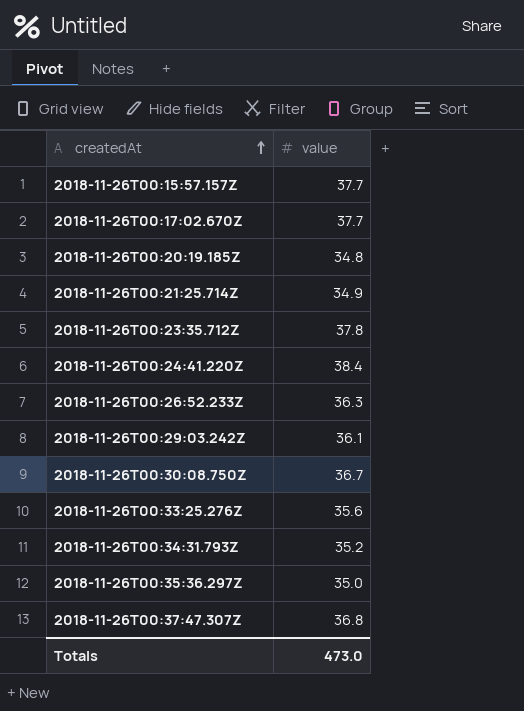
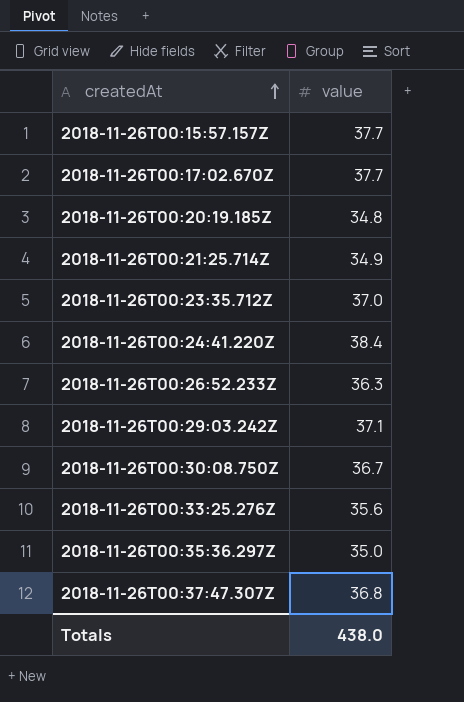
row 2018-11-26T00:34:31.793Z: 35.2 -> none
2018-11-26T00:23:35.712Z | value: 37.8 -> 37.0
2018-11-26T00:29:03.242Z | value: 36.1 -> 37.1
Totals | value: 473.0 -> 438.0

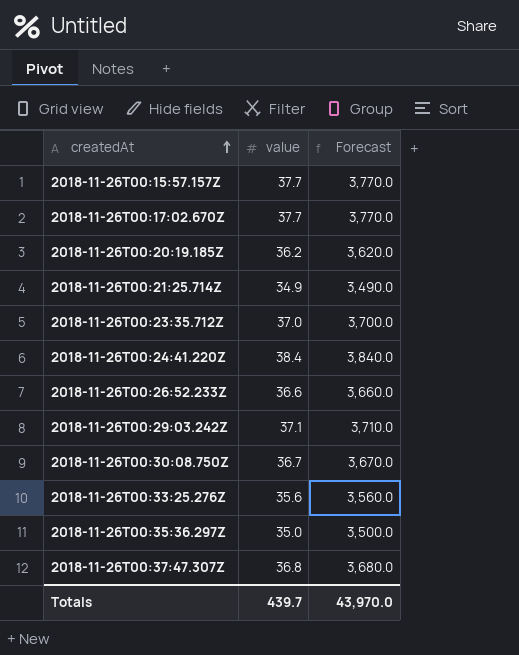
column Forecast | formula: none -> [value] * 100
2018-11-26T00:20:19.185Z | value: 34.8 -> 36.2
2018-11-26T00:26:52.233Z | value: 36.3 -> 36.6
Totals | value: 438.0 -> 439.7

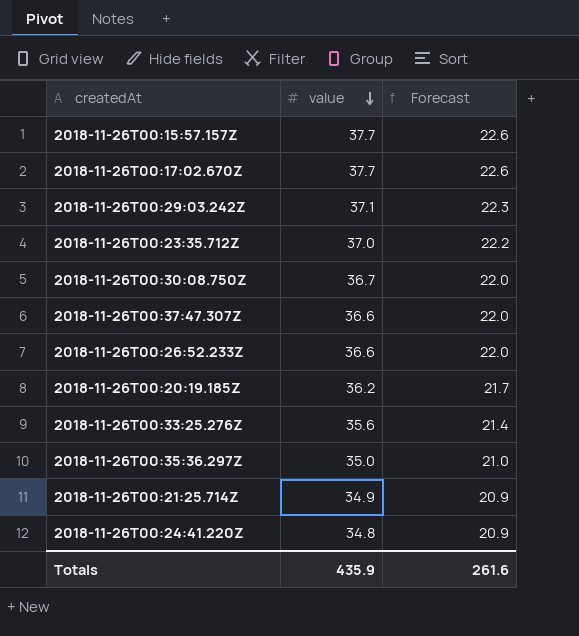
row order: createdAt ascending -> value descending
column Forecast | formula: [value] * 100 -> [value] * 0.6
2018-11-26T00:37:47.307Z | value: 36.8 -> 36.6
2018-11-26T00:24:41.220Z | value: 38.4 -> 34.8
Totals | value: 439.7 -> 435.9
Totals | Forecast: 43,970.0 -> 261.6

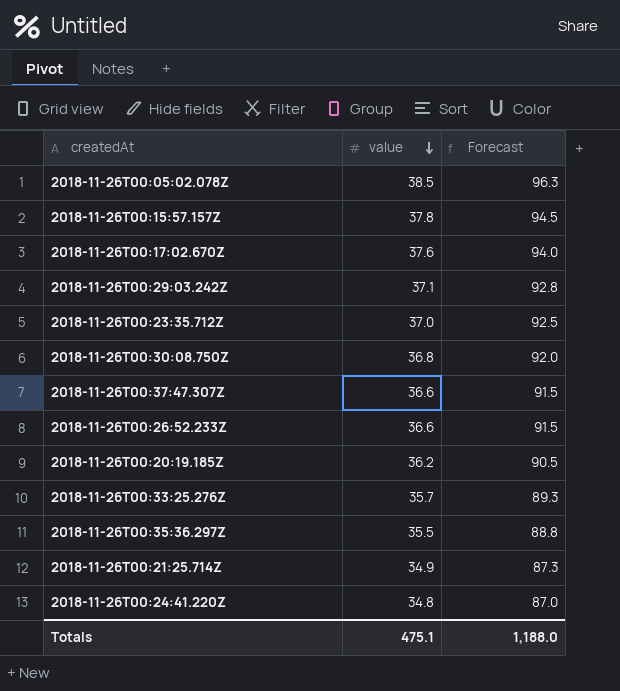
column Forecast | formula: [value] * 0.6 -> [value] * 2.5
row 2018-11-26T00:05:02.078Z: none -> 38.5 | 96.3
2018-11-26T00:15:57.157Z | value: 37.7 -> 37.8
2018-11-26T00:17:02.670Z | value: 37.7 -> 37.6
2018-11-26T00:30:08.750Z | value: 36.7 -> 36.8
2018-11-26T00:33:25.276Z | value: 35.6 -> 35.7
2018-11-26T00:35:36.297Z | value: 35.0 -> 35.5
Totals | value: 435.9 -> 475.1
Totals | Forecast: 261.6 -> 1,188.0

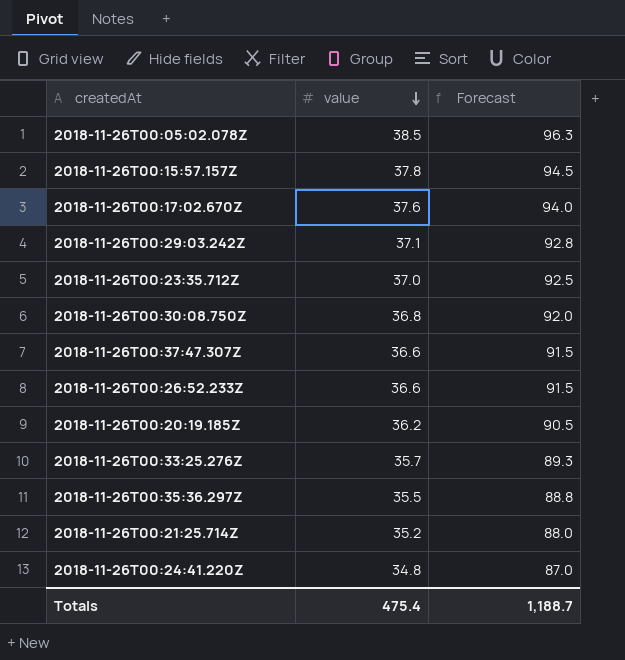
2018-11-26T00:21:25.714Z | value: 34.9 -> 35.2
2018-11-26T00:21:25.714Z | Forecast: 87.3 -> 88.0
Totals | value: 475.1 -> 475.4
Totals | Forecast: 1,188.0 -> 1,188.7

